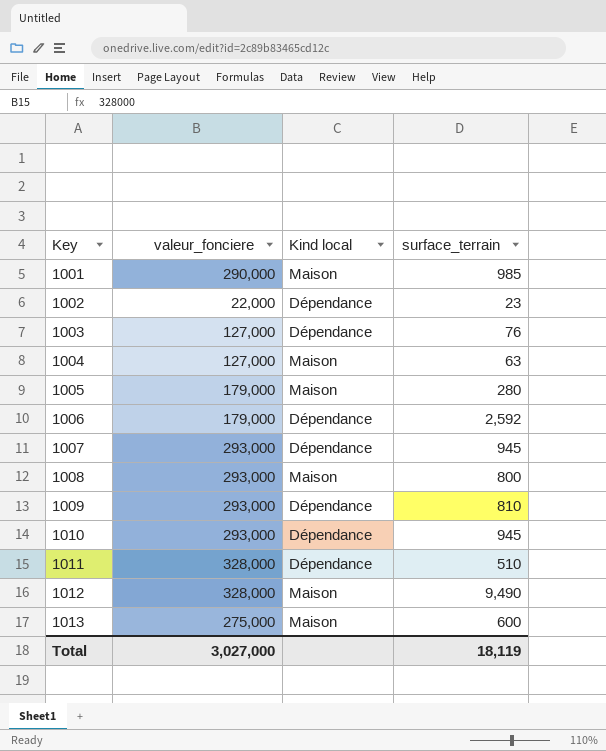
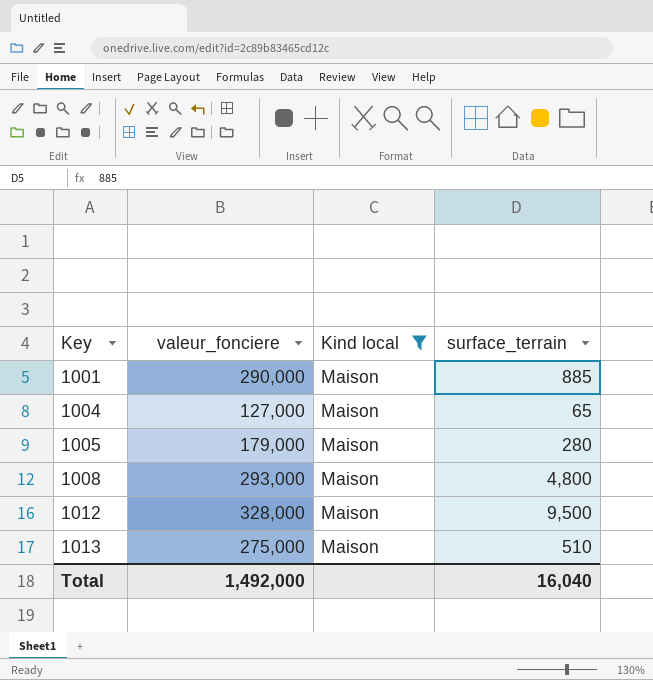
filter: none -> Kind local = Maison
1001 | surface_terrain: 985 -> 885
1004 | surface_terrain: 63 -> 65
1008 | surface_terrain: 800 -> 4,800
1012 | surface_terrain: 9,490 -> 9,500
1013 | surface_terrain: 600 -> 510
Total | valeur_fonciere: 3,027,000 -> 1,492,000
Total | surface_terrain: 18,119 -> 16,040

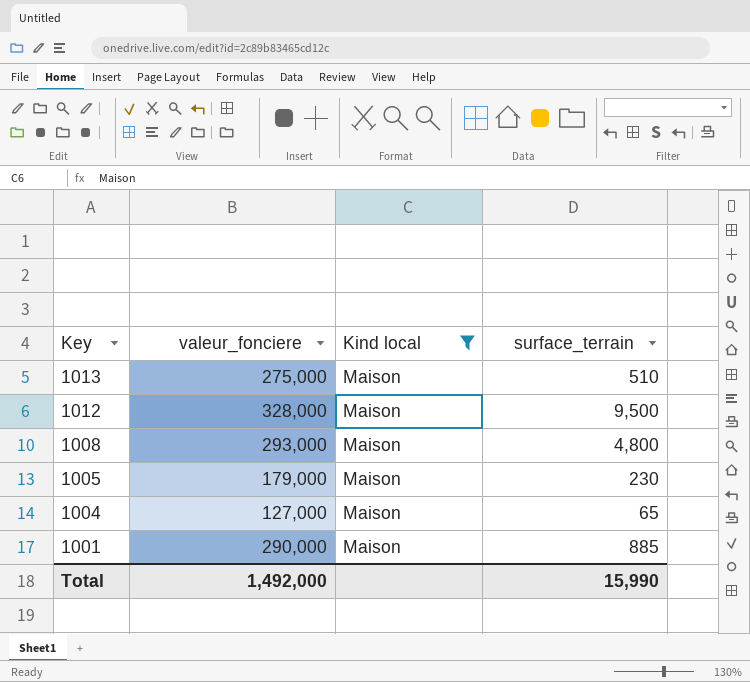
row order: Key ascending -> Key descending
1005 | surface_terrain: 280 -> 230
Total | surface_terrain: 16,040 -> 15,990

